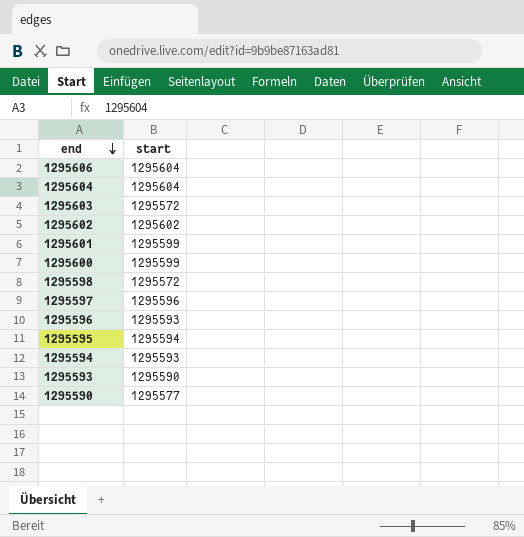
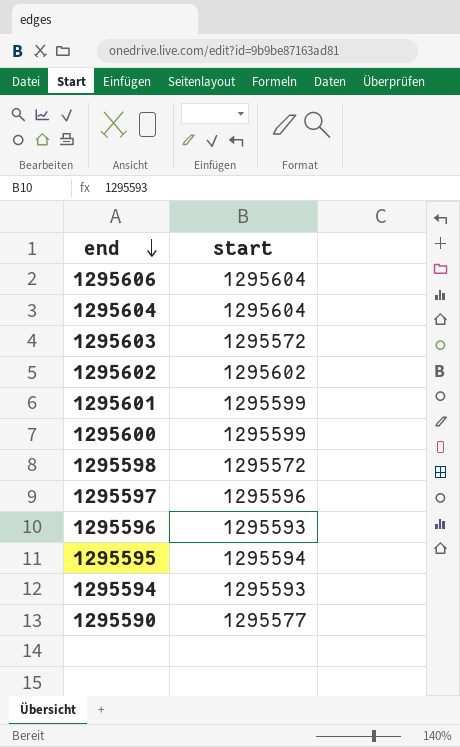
row 1295593: 1295590 -> none

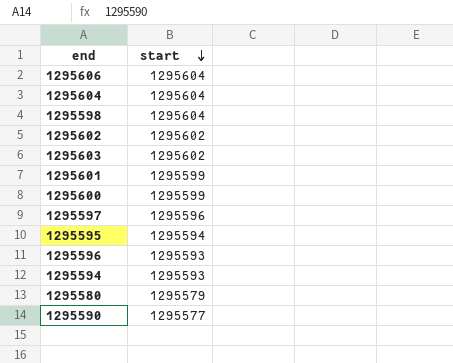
row order: end descending -> start descending
1295598 | start: 1295572 -> 1295604
1295603 | start: 1295572 -> 1295602
row 1295580: none -> 1295579

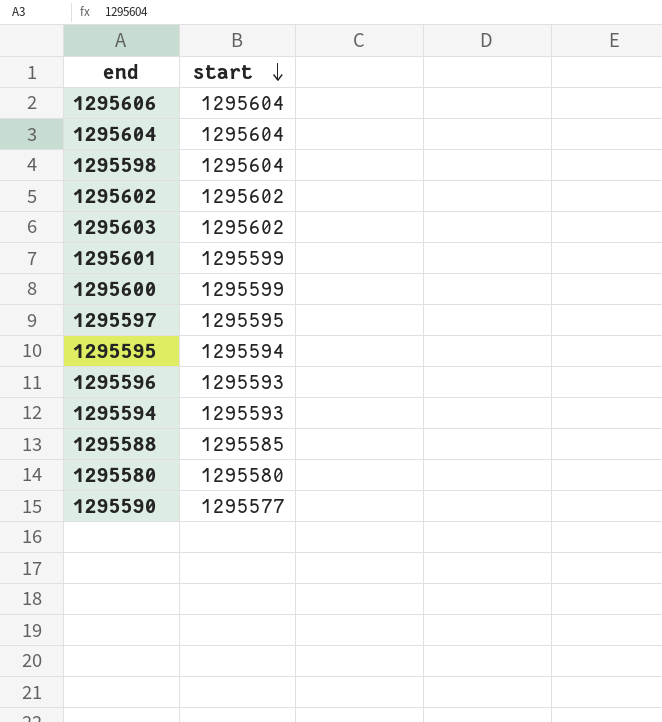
1295597 | start: 1295596 -> 1295595
row 1295588: none -> 1295585
1295580 | start: 1295579 -> 1295580

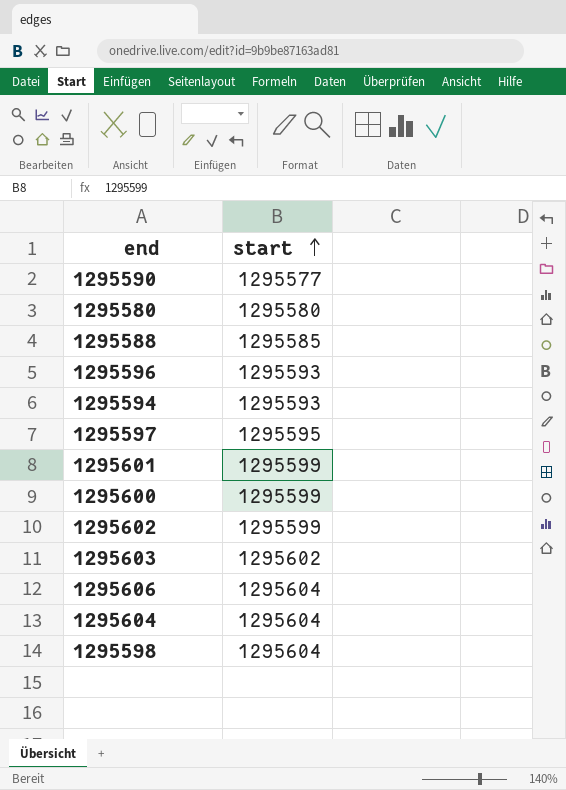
row order: start descending -> start ascending
row 1295595: 1295594 -> none
1295602 | start: 1295602 -> 1295599

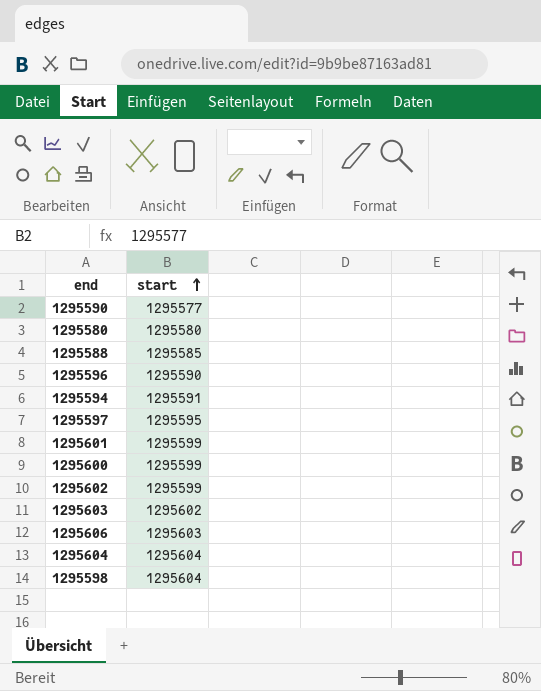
1295596 | start: 1295593 -> 1295590
1295594 | start: 1295593 -> 1295591
1295606 | start: 1295604 -> 1295603

